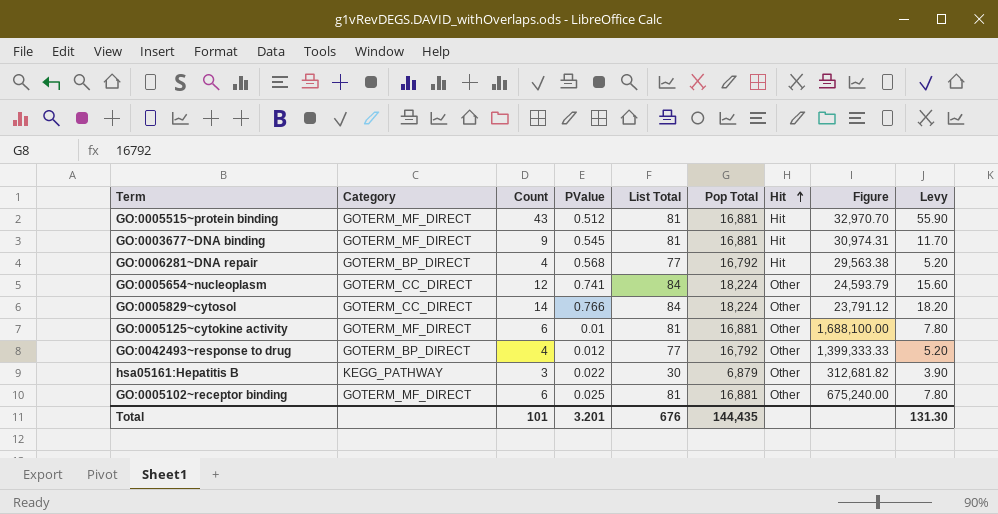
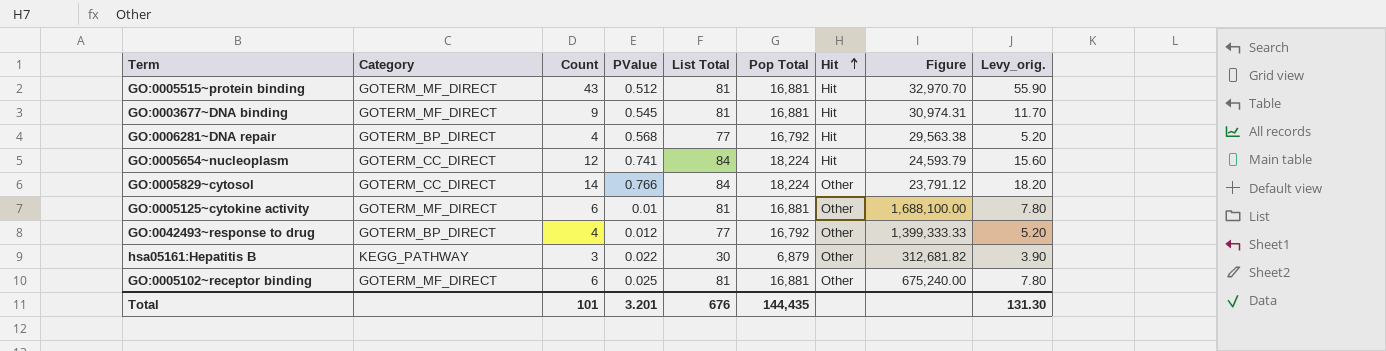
column name: Levy -> Levy_orig.
GO:0005654~nucleoplasm | Hit: Other -> Hit

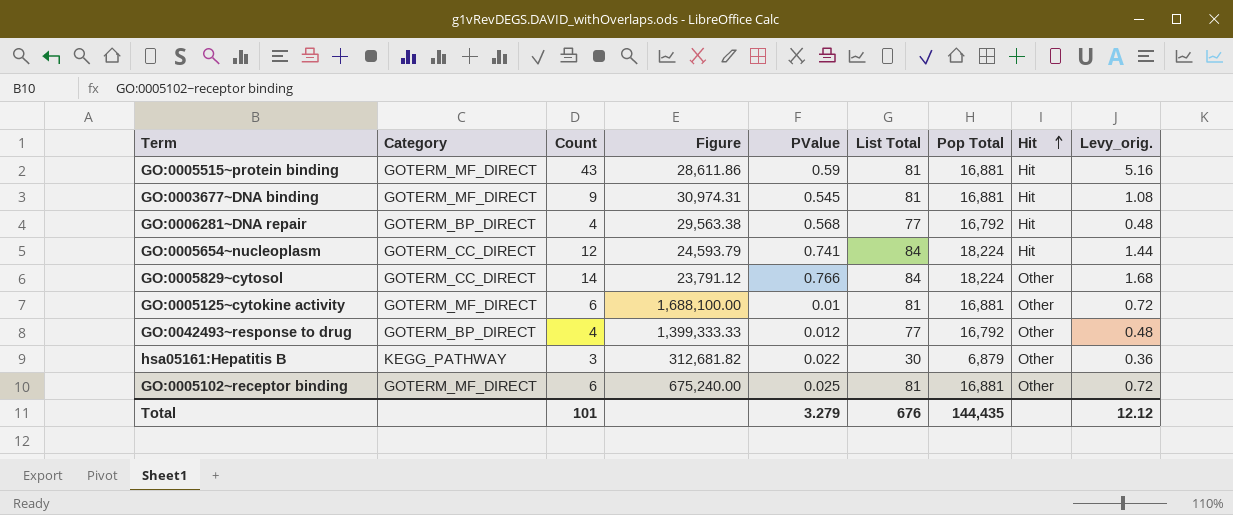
column Figure | position: 8 -> 4
column Levy_orig. | formula: [Count] * 1.3 -> [Count] * 0.12
GO:0005515~protein binding | Figure: 32,970.70 -> 28,611.86
GO:0005515~protein binding | PValue: 0.512 -> 0.59
Total | PValue: 3.201 -> 3.279
Total | Levy_orig.: 131.30 -> 12.12

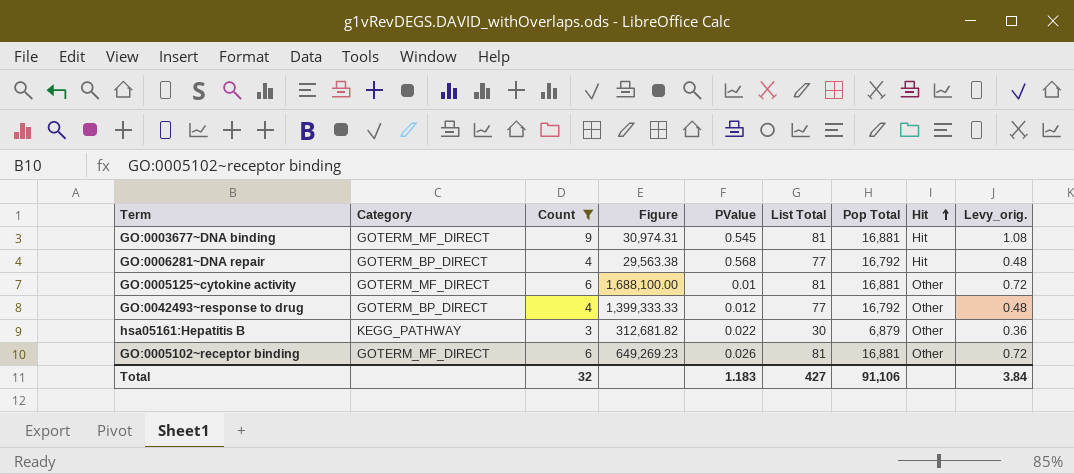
filter: none -> Count <= 9
GO:0005102~receptor binding | Figure: 675,240.00 -> 649,269.23
GO:0005102~receptor binding | PValue: 0.025 -> 0.026
Total | Count: 101 -> 32
Total | PValue: 3.279 -> 1.183
Total | List Total: 676 -> 427
Total | Pop Total: 144,435 -> 91,106
Total | Levy_orig.: 12.12 -> 3.84

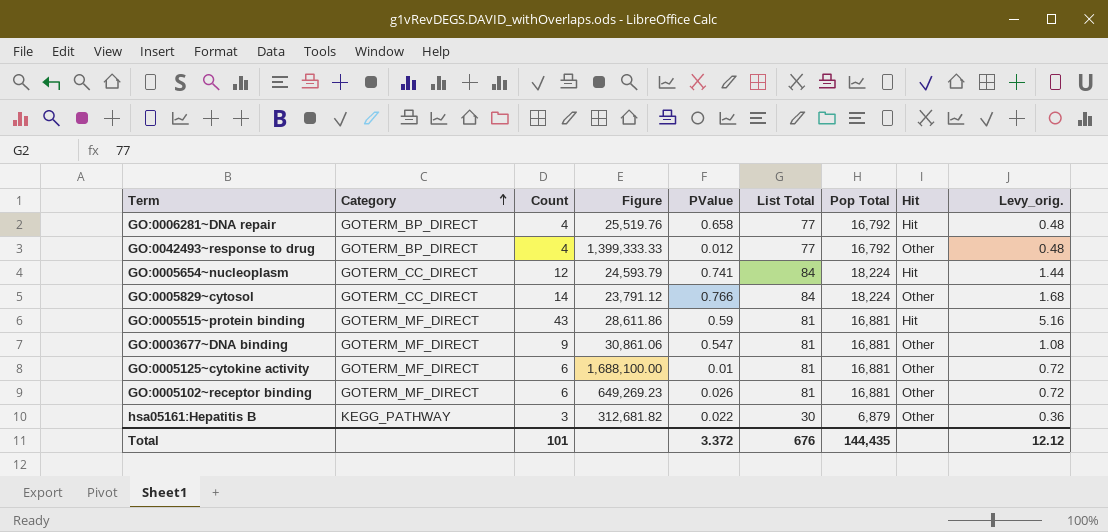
filter: Count <= 9 -> none
row order: Hit ascending -> Category ascending
GO:0006281~DNA repair | Figure: 29,563.38 -> 25,519.76
GO:0006281~DNA repair | PValue: 0.568 -> 0.658
GO:0003677~DNA binding | Figure: 30,974.31 -> 30,861.06
GO:0003677~DNA binding | PValue: 0.545 -> 0.547
GO:0003677~DNA binding | Hit: Hit -> Other
Total | Count: 32 -> 101
Total | PValue: 1.183 -> 3.372
Total | List Total: 427 -> 676
Total | Pop Total: 91,106 -> 144,435
Total | Levy_orig.: 3.84 -> 12.12

